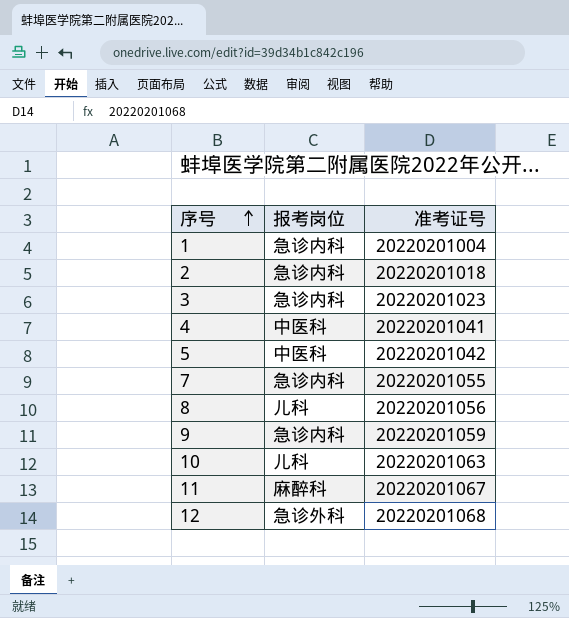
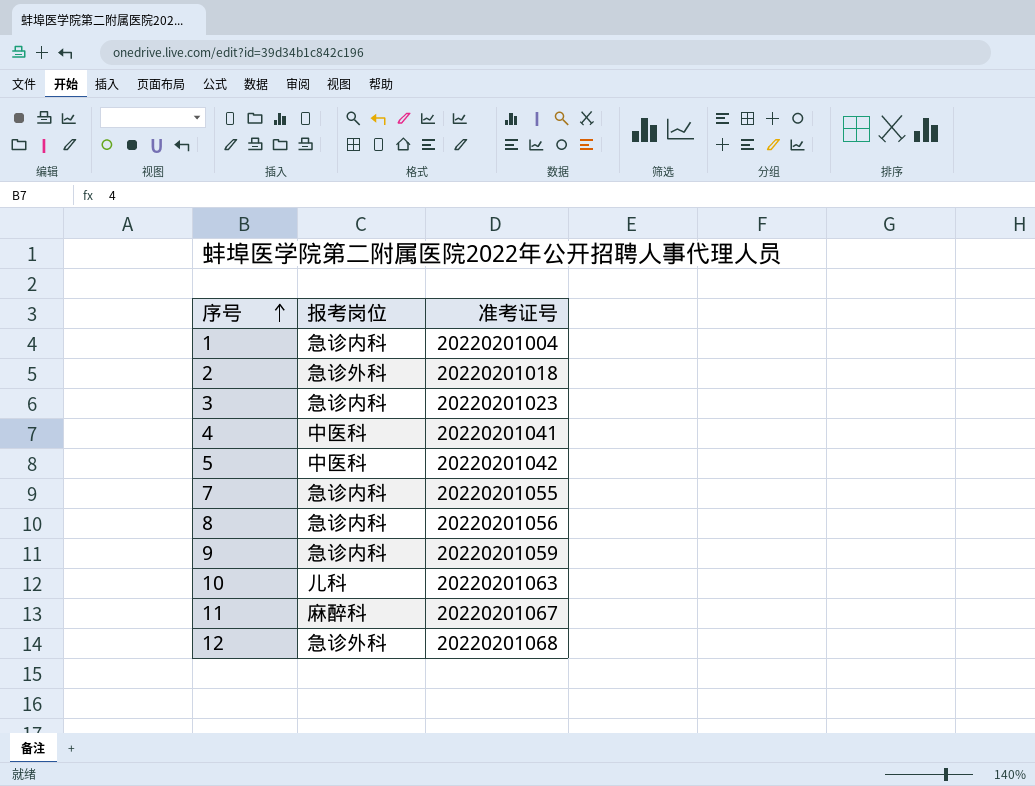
2 | 报考岗位: 急诊内科 -> 急诊外科
8 | 报考岗位: 儿科 -> 急诊内科

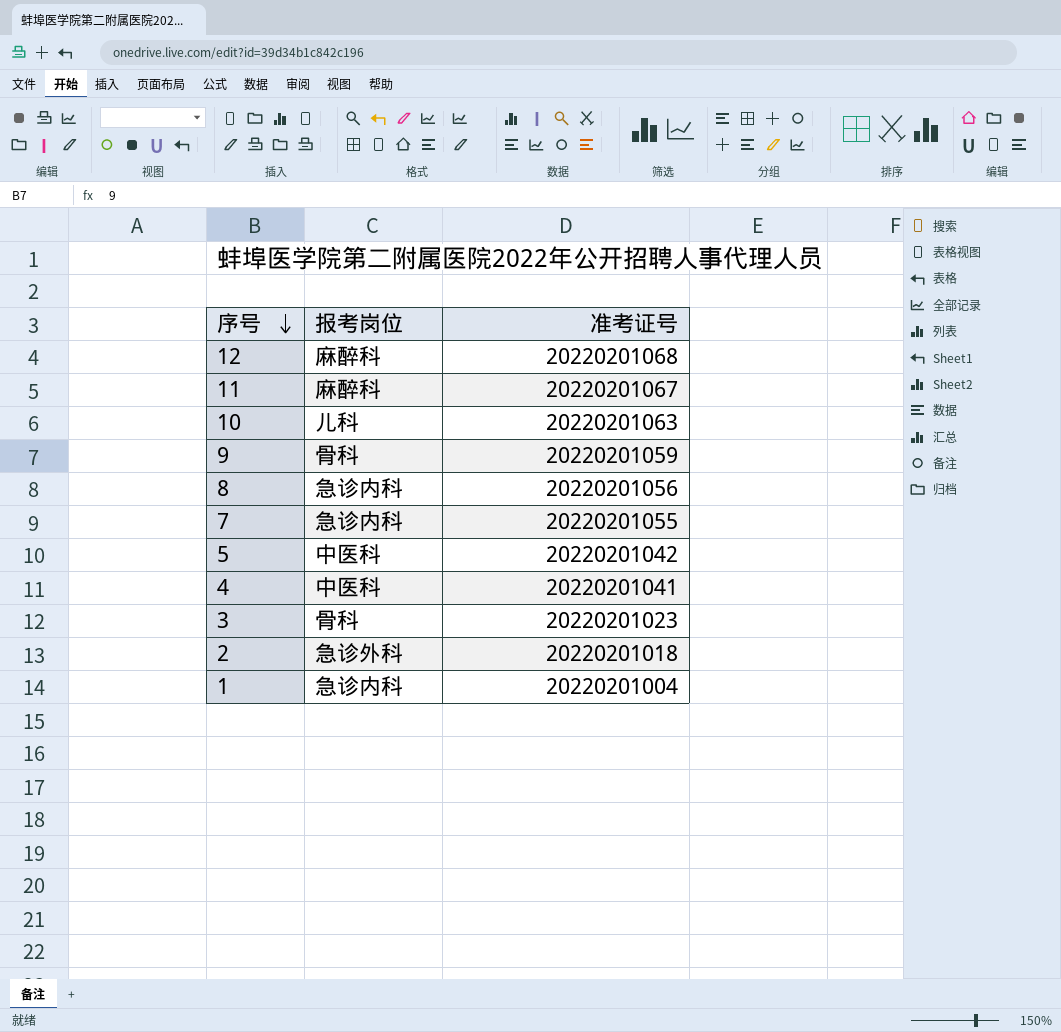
row order: 序号 ascending -> 序号 descending
12 | 报考岗位: 急诊外科 -> 麻醉科
9 | 报考岗位: 急诊内科 -> 骨科
3 | 报考岗位: 急诊内科 -> 骨科

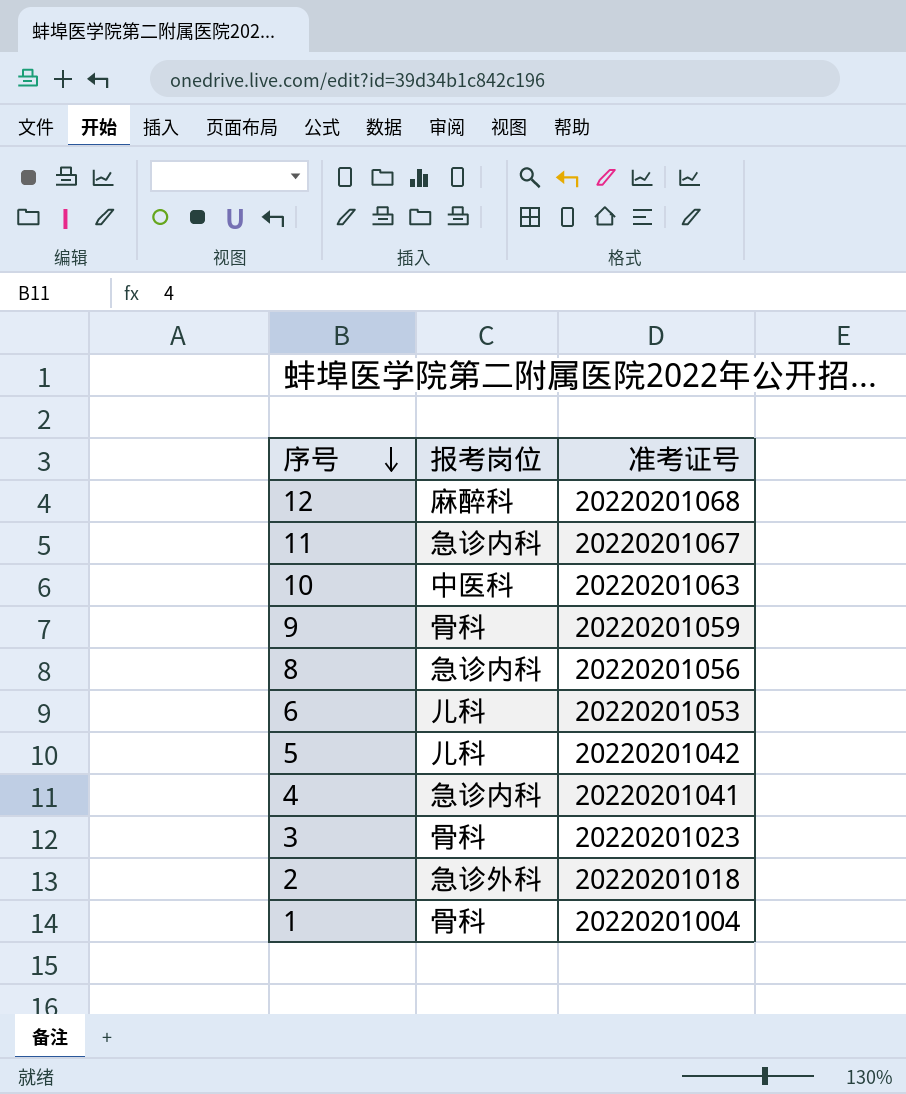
row 7: 急诊内科 | 20220201055 -> none
11 | 报考岗位: 麻醉科 -> 急诊内科
10 | 报考岗位: 儿科 -> 中医科
row 6: none -> 儿科 | 20220201053
5 | 报考岗位: 中医科 -> 儿科
4 | 报考岗位: 中医科 -> 急诊内科
1 | 报考岗位: 急诊内科 -> 骨科

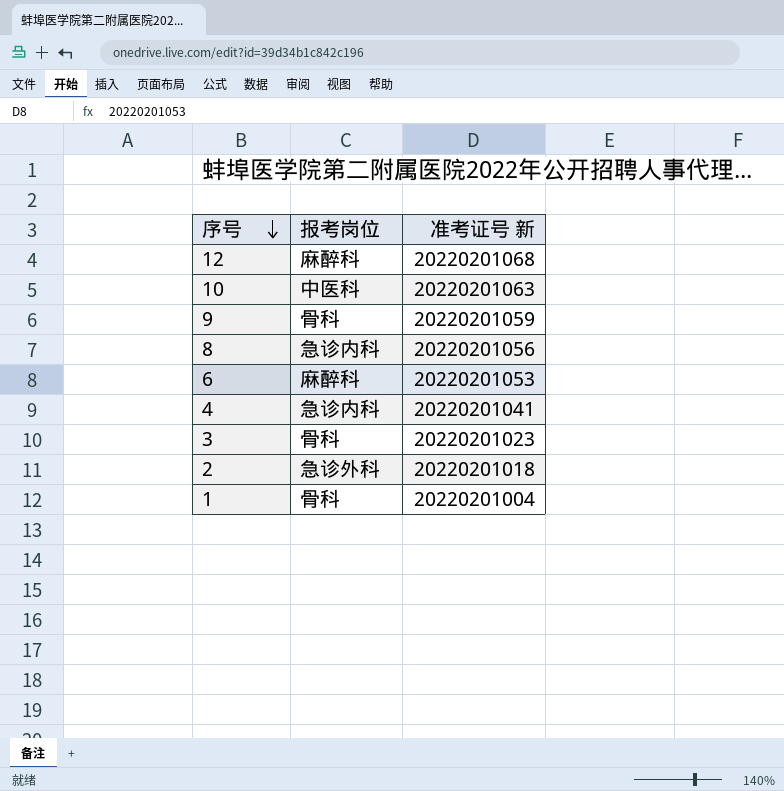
column name: 准考证号 -> 准考证号 新
row 11: 急诊内科 | 20220201067 -> none
row 5: 儿科 | 20220201042 -> none
6 | 报考岗位: 儿科 -> 麻醉科

